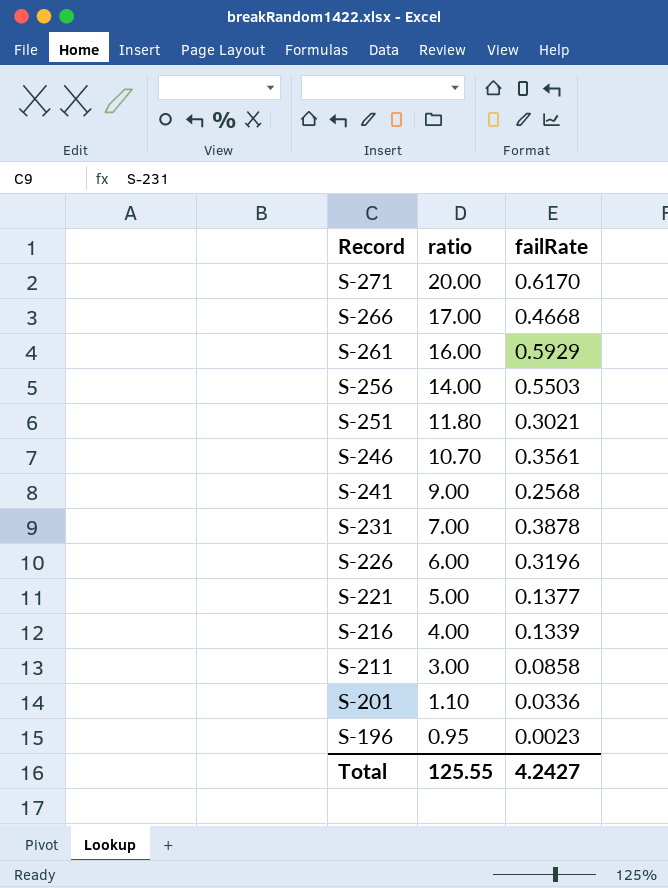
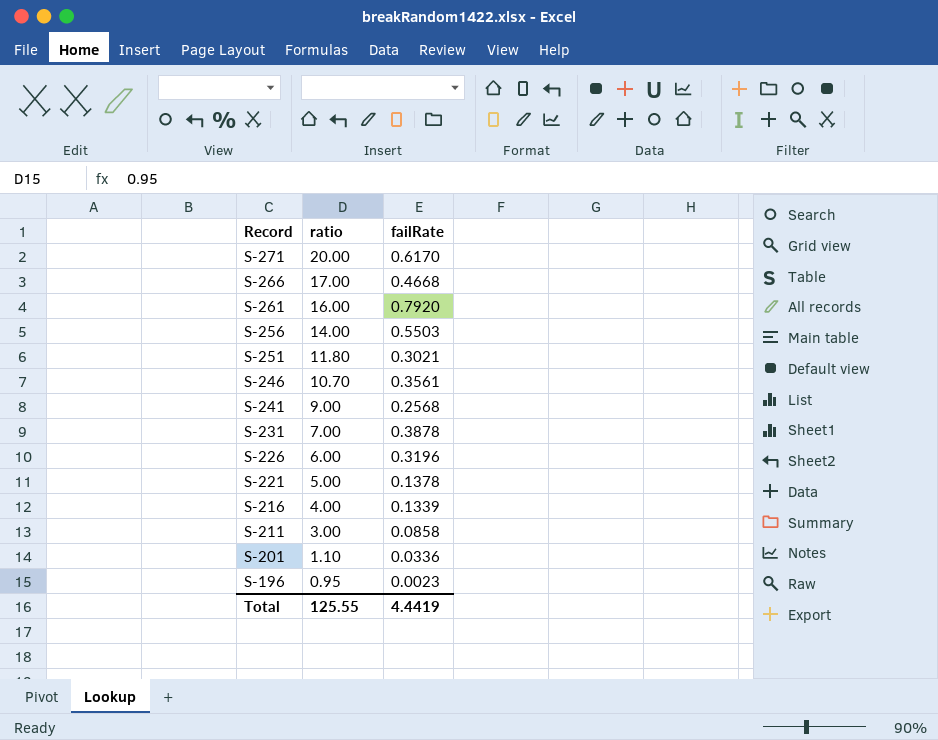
S-261 | failRate: 0.5929 -> 0.7920
S-221 | failRate: 0.1377 -> 0.1378
Total | failRate: 4.2427 -> 4.4419

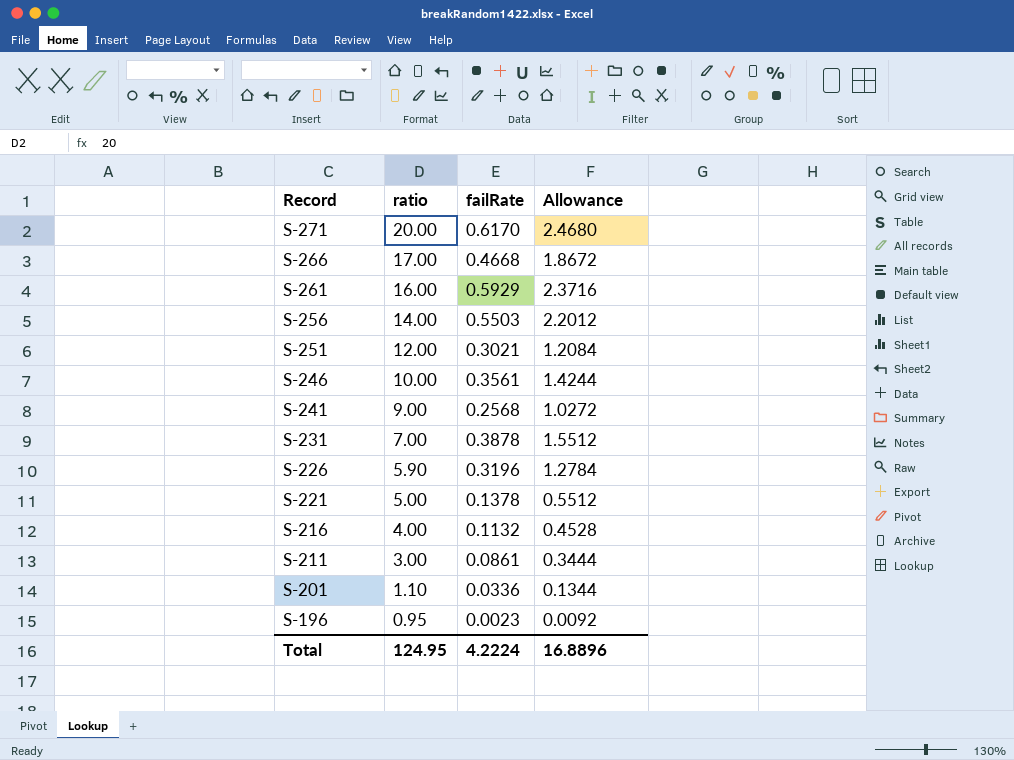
column Allowance | formula: none -> [failRate] * 4
S-261 | failRate: 0.7920 -> 0.5929
S-251 | ratio: 11.80 -> 12.00
S-246 | ratio: 10.70 -> 10.00
S-226 | ratio: 6.00 -> 5.90
S-216 | failRate: 0.1339 -> 0.1132
S-211 | failRate: 0.0858 -> 0.0861
Total | ratio: 125.55 -> 124.95
Total | failRate: 4.4419 -> 4.2224

